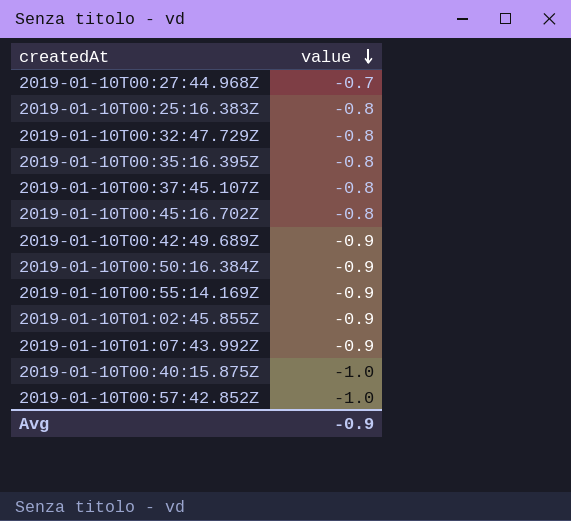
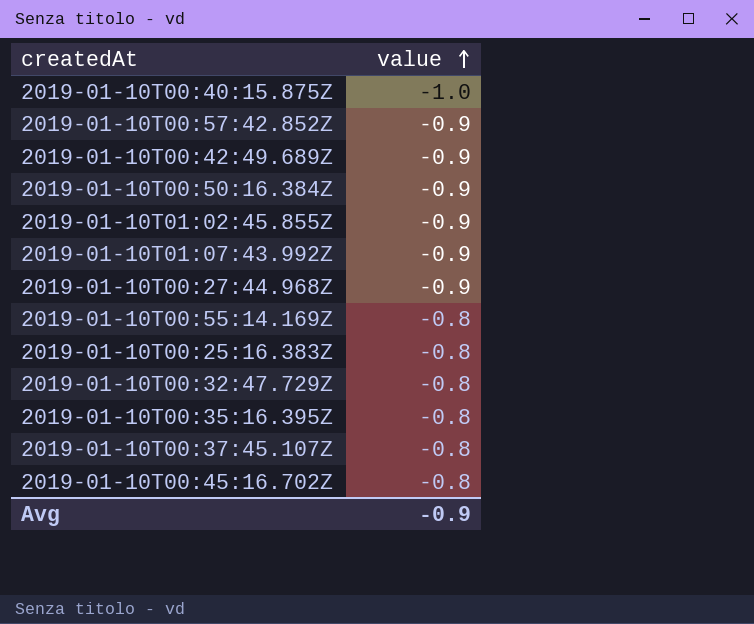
row order: value descending -> value ascending
2019-01-10T00:57:42.852Z | value: -1.0 -> -0.9
2019-01-10T00:27:44.968Z | value: -0.7 -> -0.9
2019-01-10T00:55:14.169Z | value: -0.9 -> -0.8

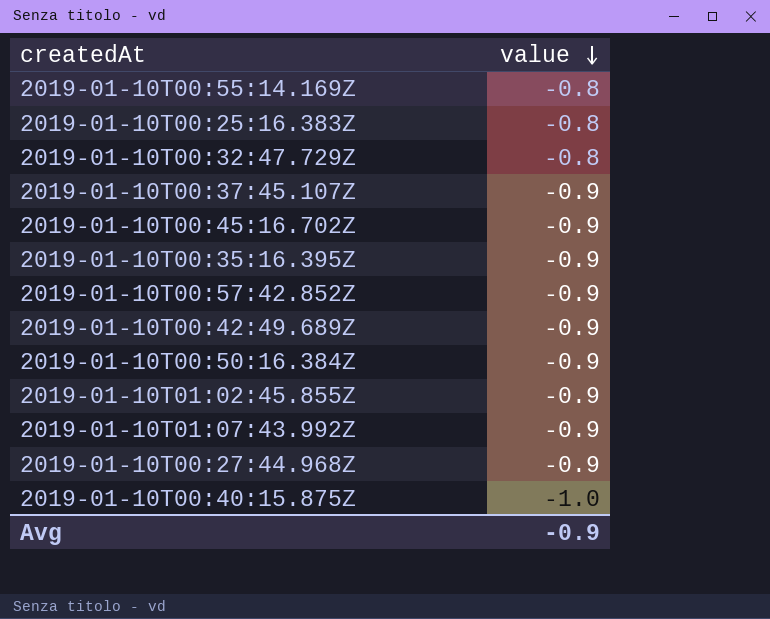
row order: value ascending -> value descending
2019-01-10T00:37:45.107Z | value: -0.8 -> -0.9
2019-01-10T00:45:16.702Z | value: -0.8 -> -0.9
2019-01-10T00:35:16.395Z | value: -0.8 -> -0.9

